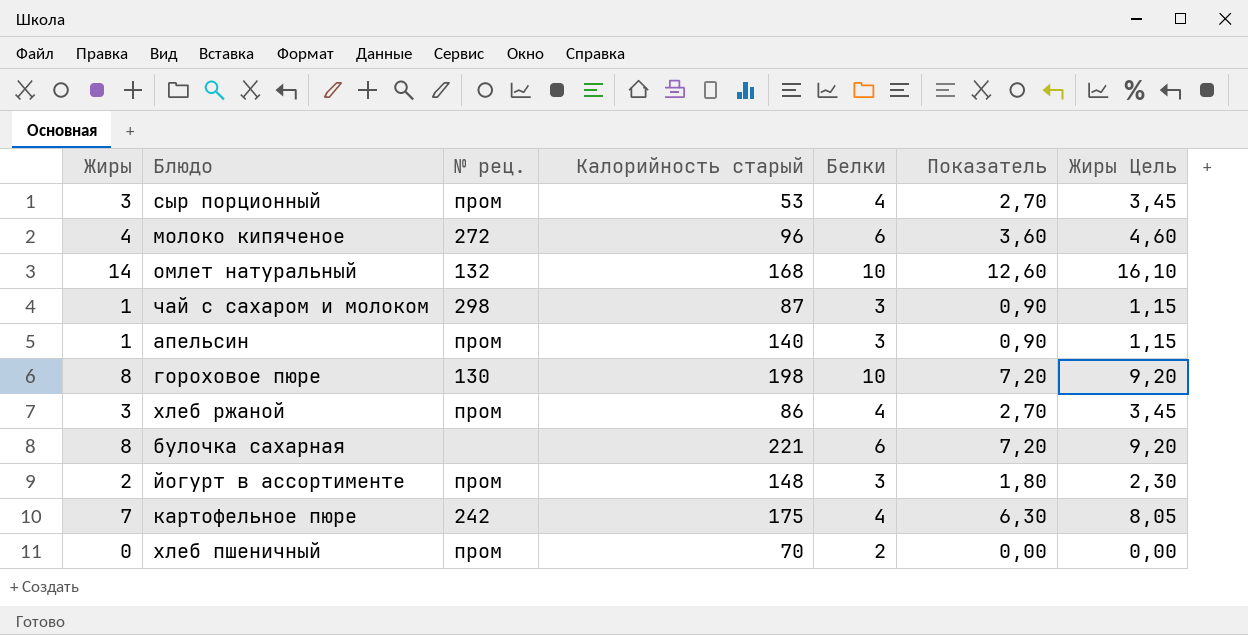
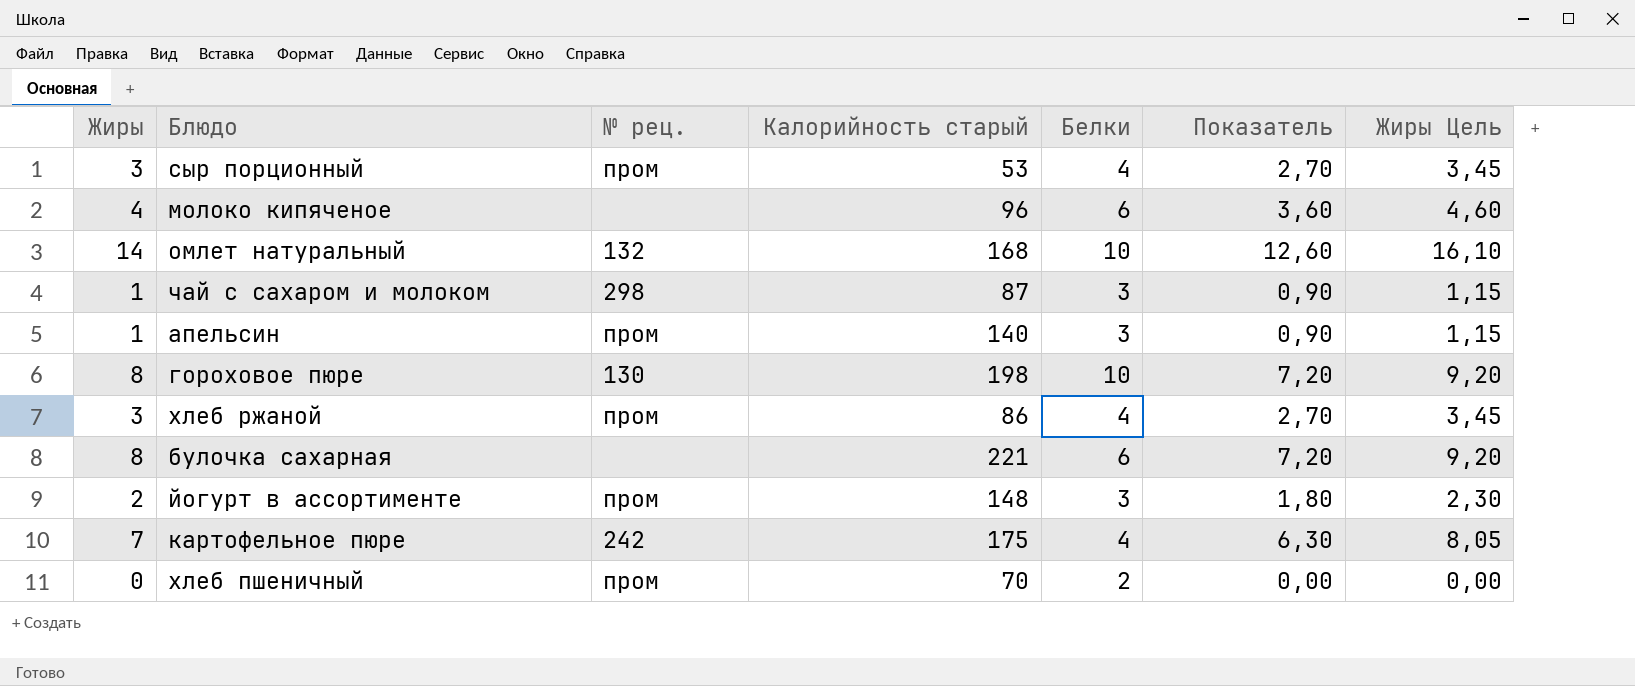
молоко кипяченое | № рец.: 272 -> none

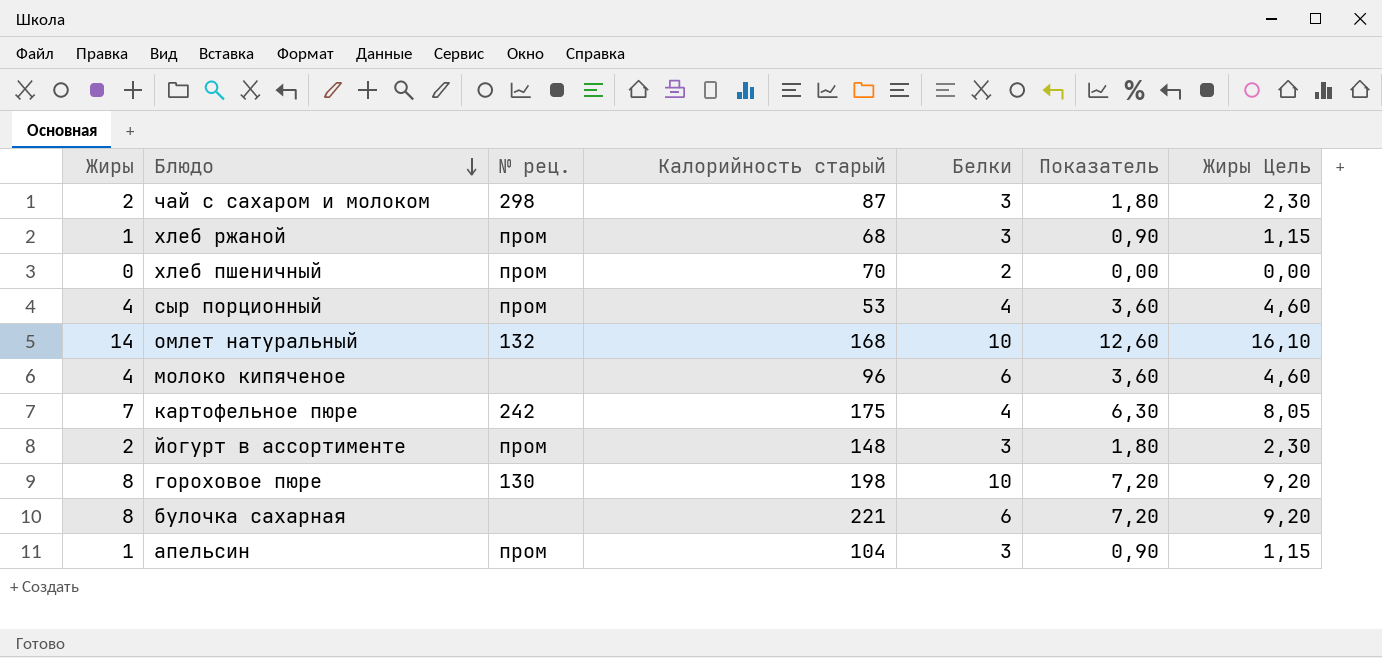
row order: none -> Блюдо descending
чай с сахаром и молоком | Жиры: 1 -> 2
чай с сахаром и молоком | Показатель: 0,90 -> 1,80
чай с сахаром и молоком | Жиры Цель: 1,15 -> 2,30
хлеб ржаной | Жиры: 3 -> 1
хлеб ржаной | Калорийность старый: 86 -> 68
хлеб ржаной | Белки: 4 -> 3
хлеб ржаной | Показатель: 2,70 -> 0,90
хлеб ржаной | Жиры Цель: 3,45 -> 1,15
сыр порционный | Жиры: 3 -> 4
сыр порционный | Показатель: 2,70 -> 3,60
сыр порционный | Жиры Цель: 3,45 -> 4,60
апельсин | Калорийность старый: 140 -> 104

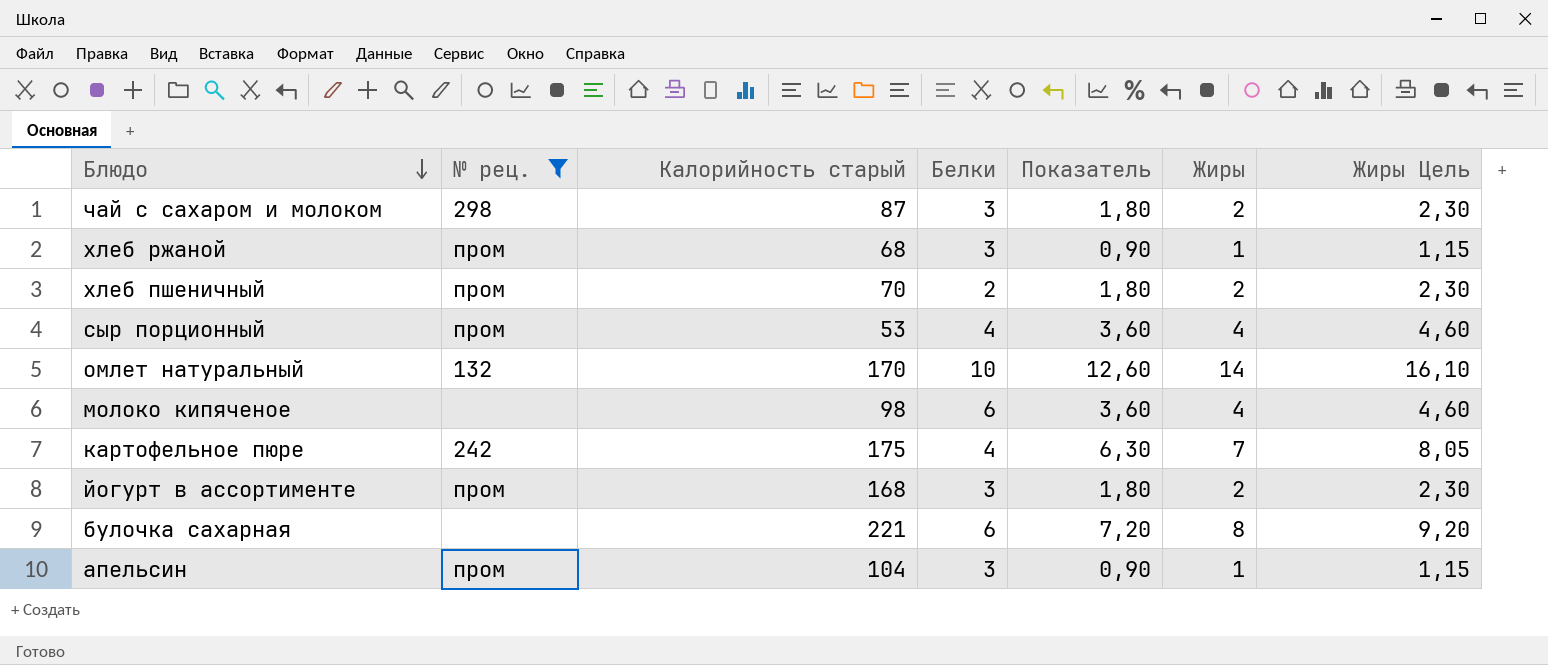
filter: none -> № рец. != 130
column Жиры | position: 1 -> 6
хлеб пшеничный | Показатель: 0,00 -> 1,80
хлеб пшеничный | Жиры: 0 -> 2
хлеб пшеничный | Жиры Цель: 0,00 -> 2,30
омлет натуральный | Калорийность старый: 168 -> 170
молоко кипяченое | Калорийность старый: 96 -> 98
йогурт в ассортименте | Калорийность старый: 148 -> 168

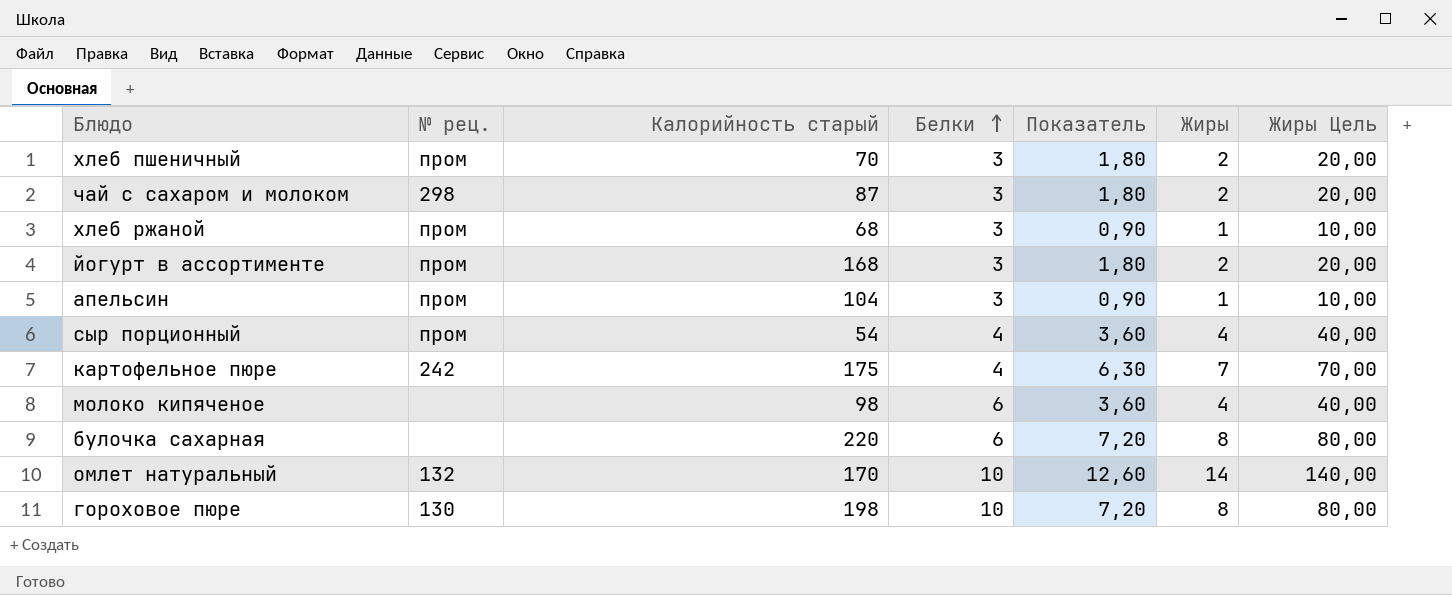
filter: № рец. != 130 -> none
row order: Блюдо descending -> Белки ascending
column Жиры Цель | formula: [Жиры] * 1,15 -> [Жиры] * 10
хлеб пшеничный | Белки: 2 -> 3
сыр порционный | Калорийность старый: 53 -> 54
булочка сахарная | Калорийность старый: 221 -> 220

